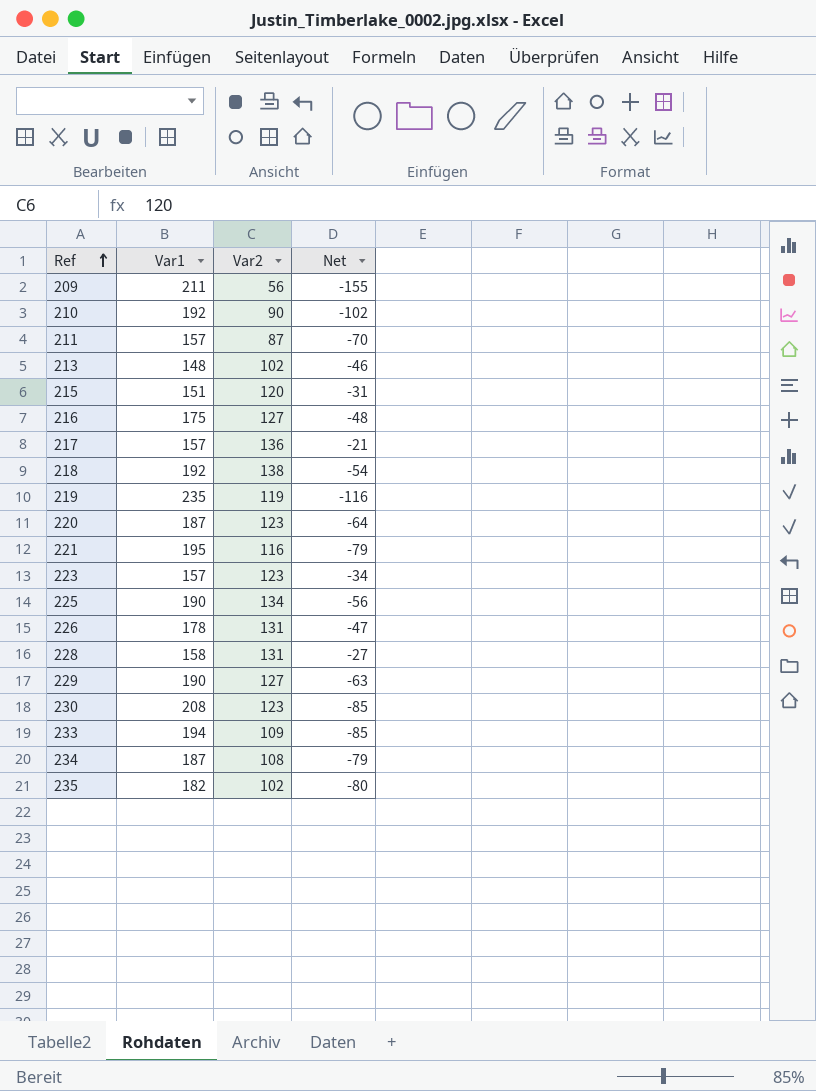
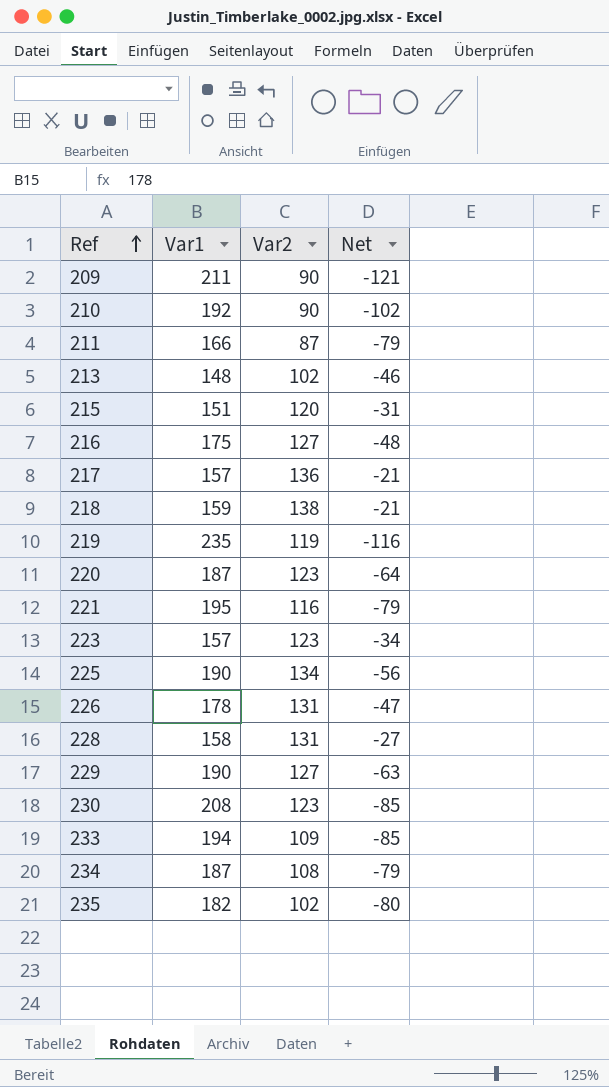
209 | Var2: 56 -> 90
209 | Net: -155 -> -121
211 | Var1: 157 -> 166
211 | Net: -70 -> -79
218 | Var1: 192 -> 159
218 | Net: -54 -> -21

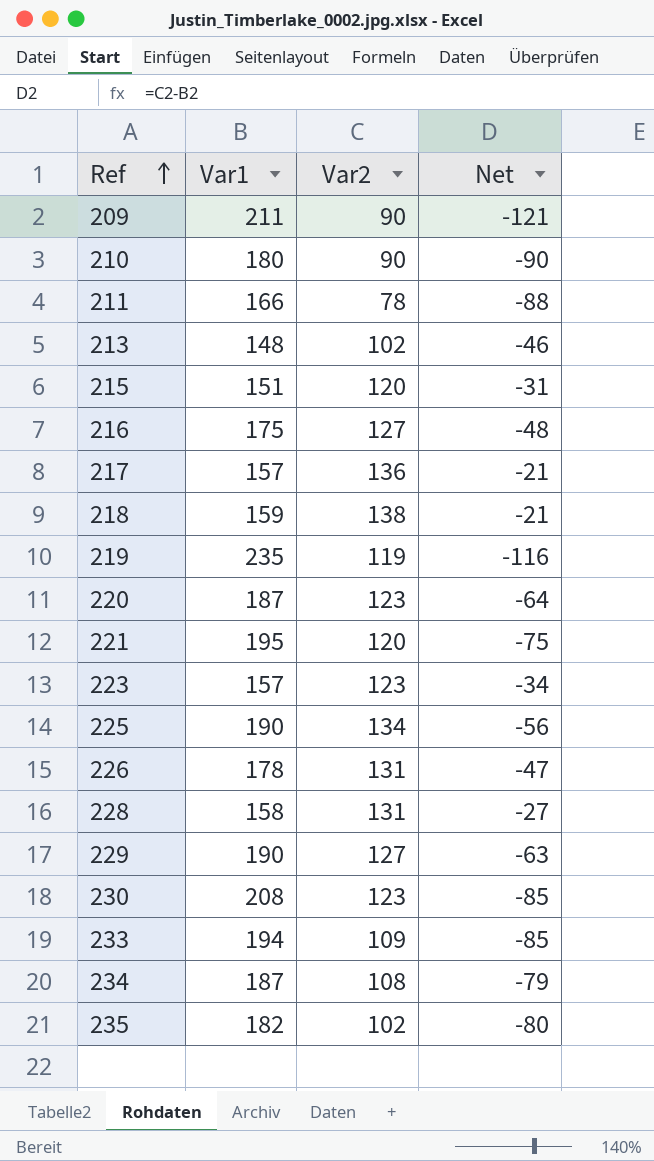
210 | Var1: 192 -> 180
210 | Net: -102 -> -90
211 | Var2: 87 -> 78
211 | Net: -79 -> -88
221 | Var2: 116 -> 120
221 | Net: -79 -> -75

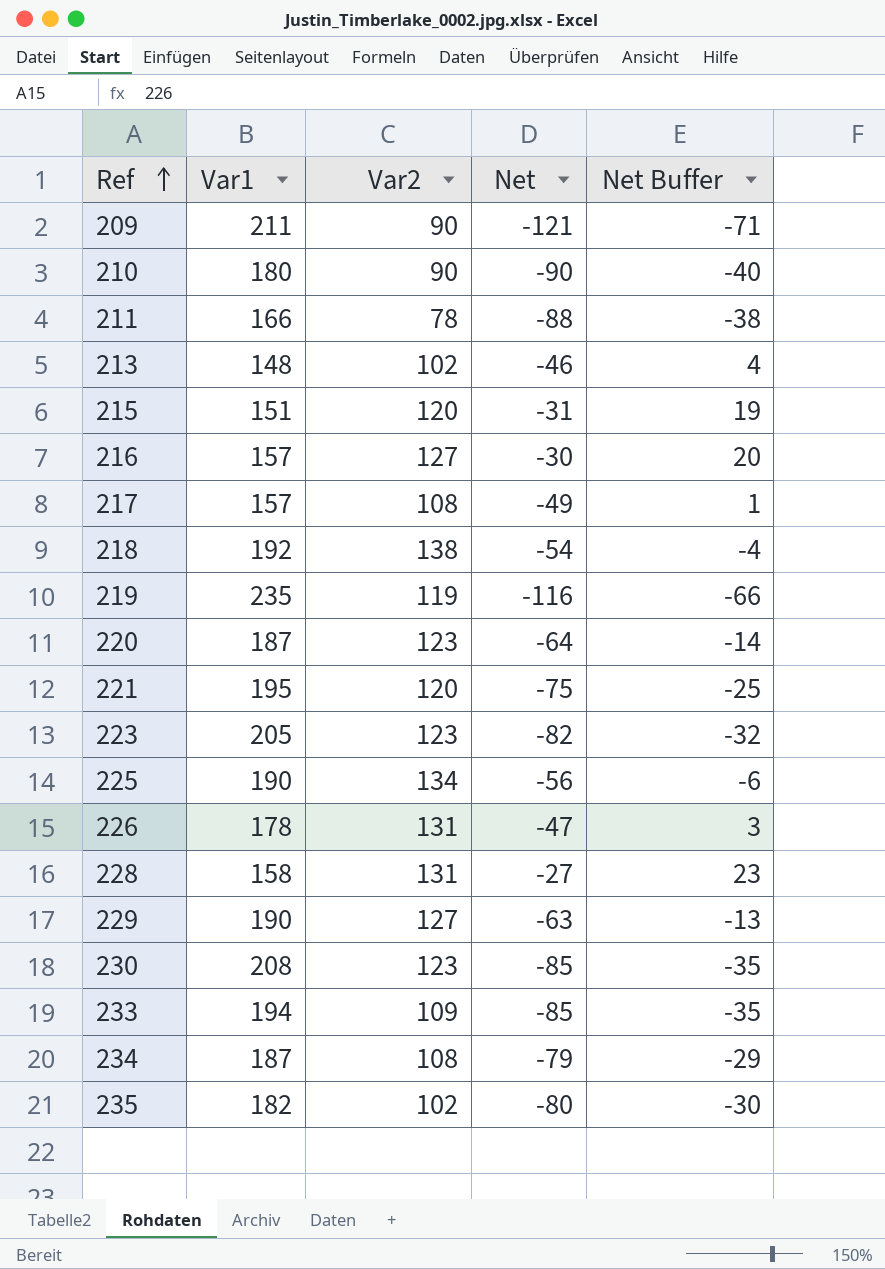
column Net Buffer | formula: none -> [Net] + 50
216 | Var1: 175 -> 157
216 | Net: -48 -> -30
217 | Var2: 136 -> 108
217 | Net: -21 -> -49
218 | Var1: 159 -> 192
218 | Net: -21 -> -54
223 | Var1: 157 -> 205
223 | Net: -34 -> -82

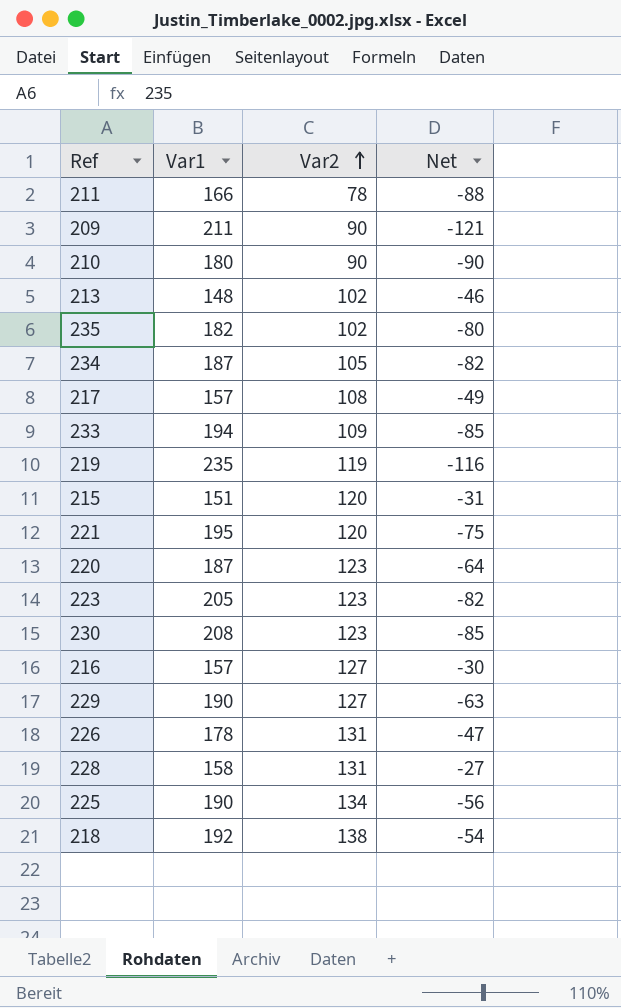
row order: Ref ascending -> Var2 ascending
column Net Buffer | formula: [Net] + 50 -> none
234 | Var2: 108 -> 105
234 | Net: -79 -> -82

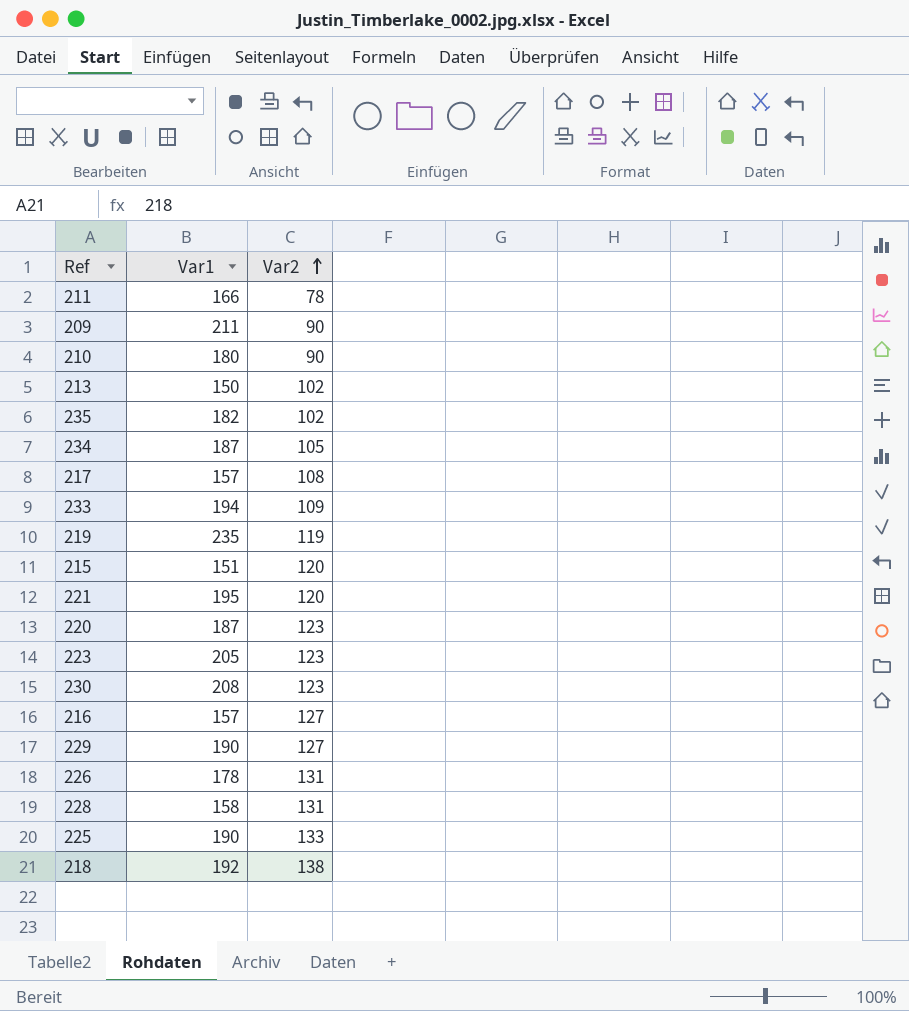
column Net | formula: [Var2] - [Var1] -> none
213 | Var1: 148 -> 150
225 | Var2: 134 -> 133

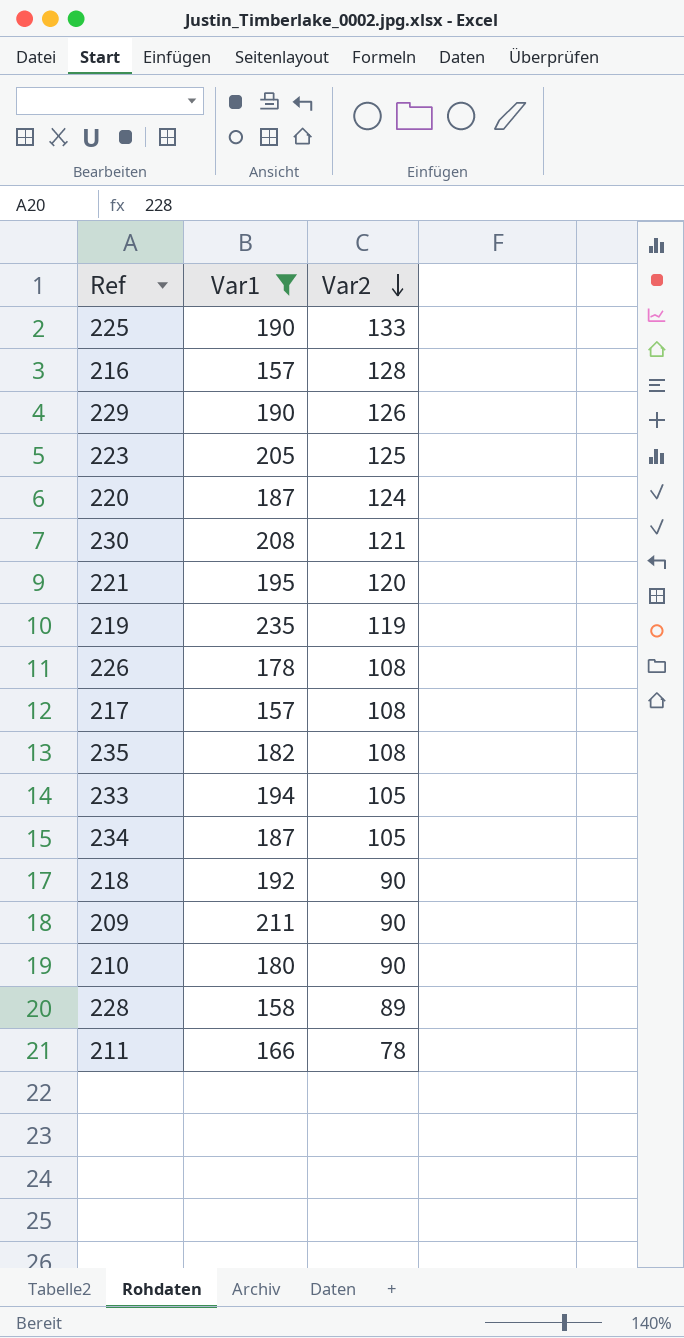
filter: none -> Var1 >= 157
row order: Var2 ascending -> Var2 descending
216 | Var2: 127 -> 128
229 | Var2: 127 -> 126
223 | Var2: 123 -> 125
220 | Var2: 123 -> 124
230 | Var2: 123 -> 121
226 | Var2: 131 -> 108
235 | Var2: 102 -> 108
233 | Var2: 109 -> 105
218 | Var2: 138 -> 90
228 | Var2: 131 -> 89

